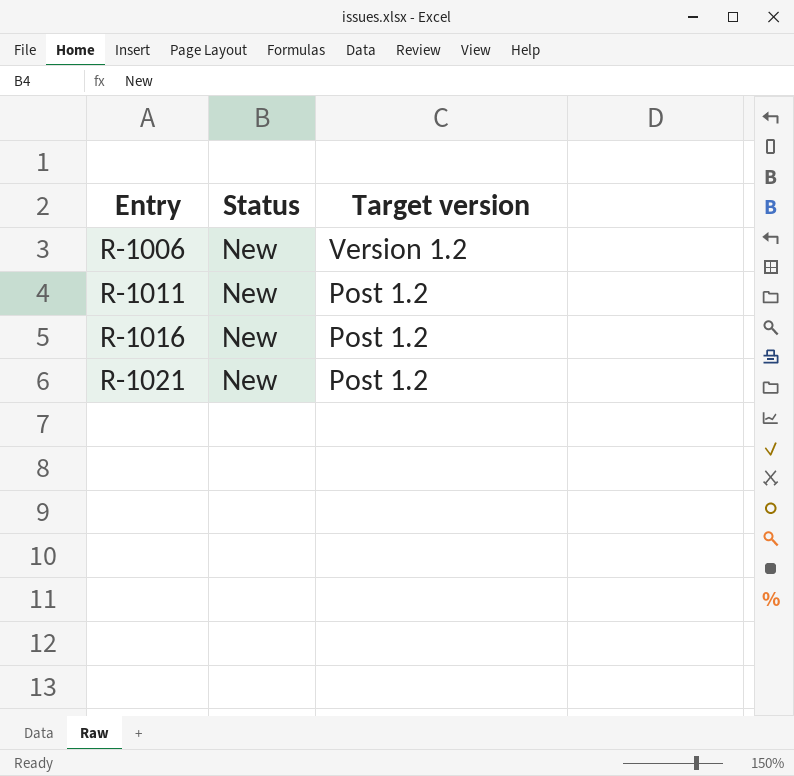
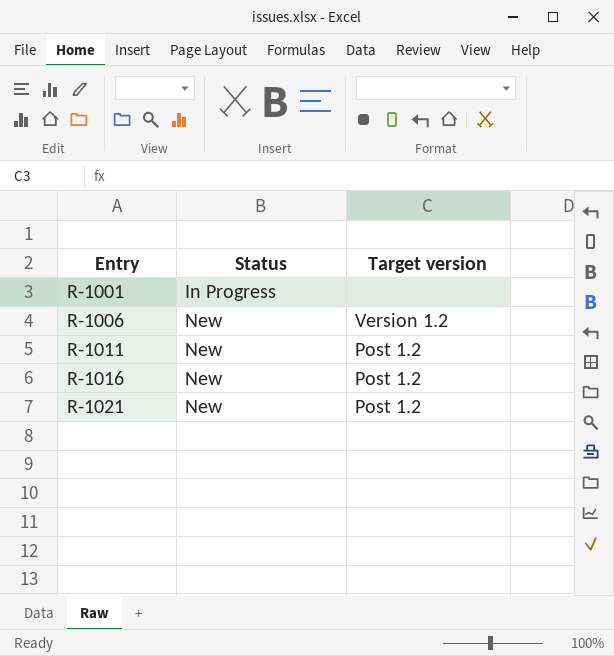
row R-1001: none -> In Progress | none

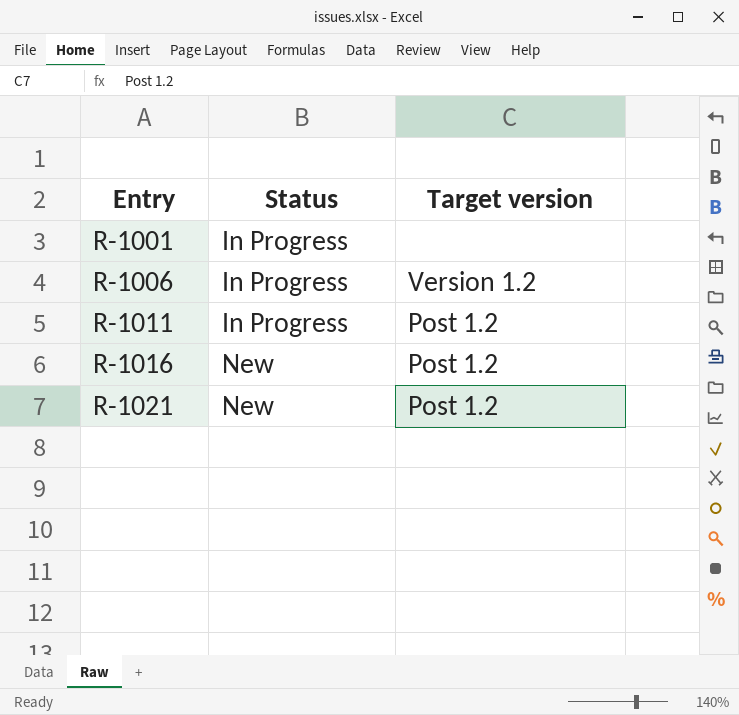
R-1006 | Status: New -> In Progress
R-1011 | Status: New -> In Progress

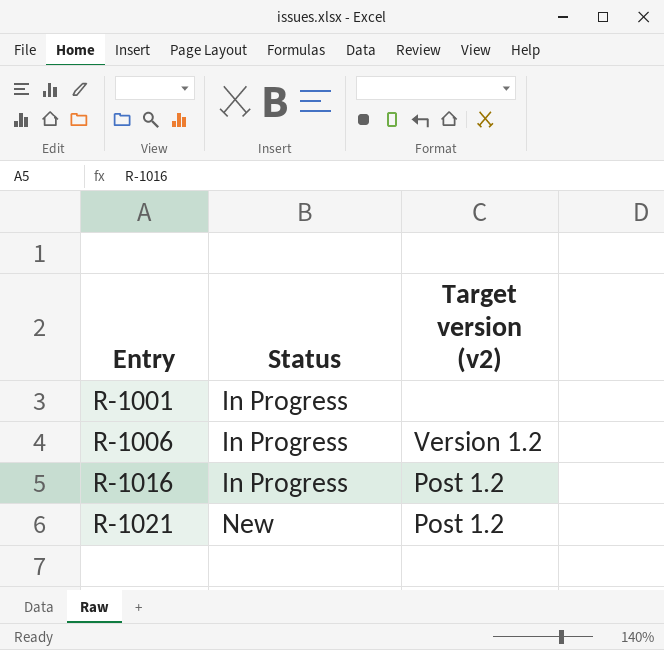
column name: Target version -> Target version (v2)
row R-1011: In Progress | Post 1.2 -> none
R-1016 | Status: New -> In Progress

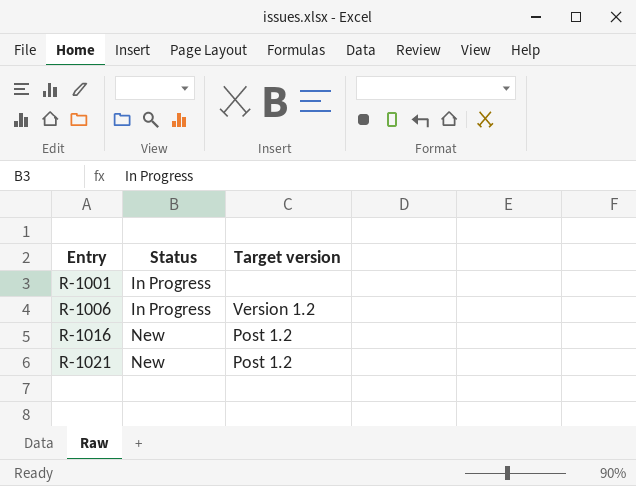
column name: Target version (v2) -> Target version
R-1016 | Status: In Progress -> New

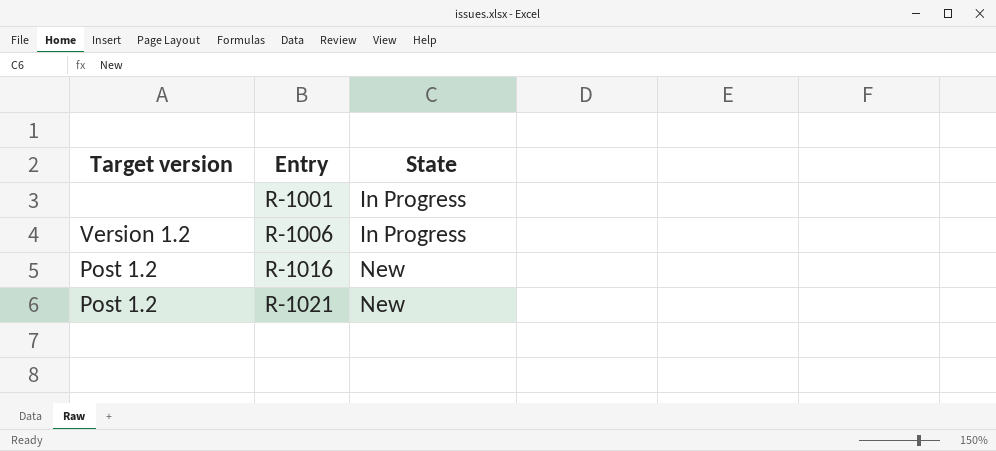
column Target version | position: 3 -> 1
column name: Status -> State

